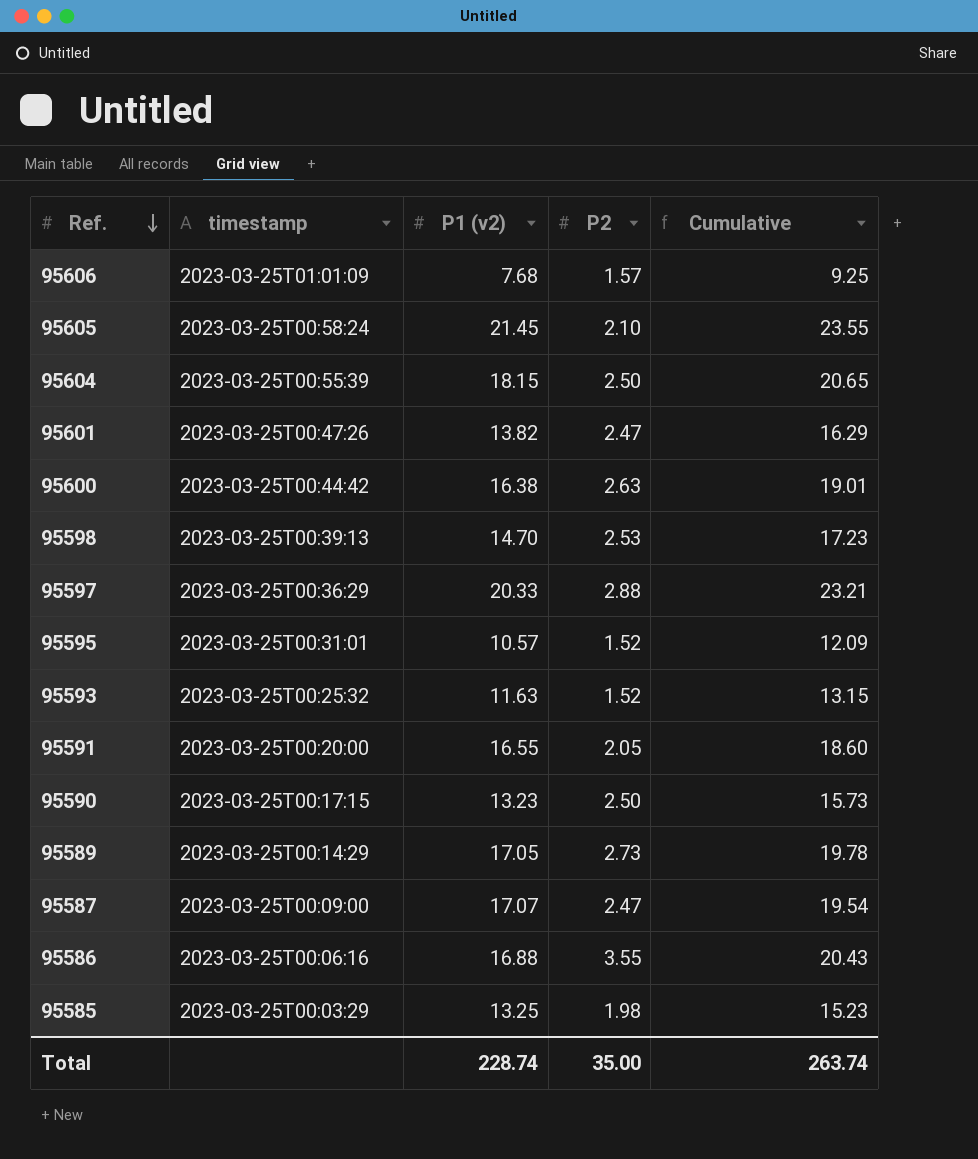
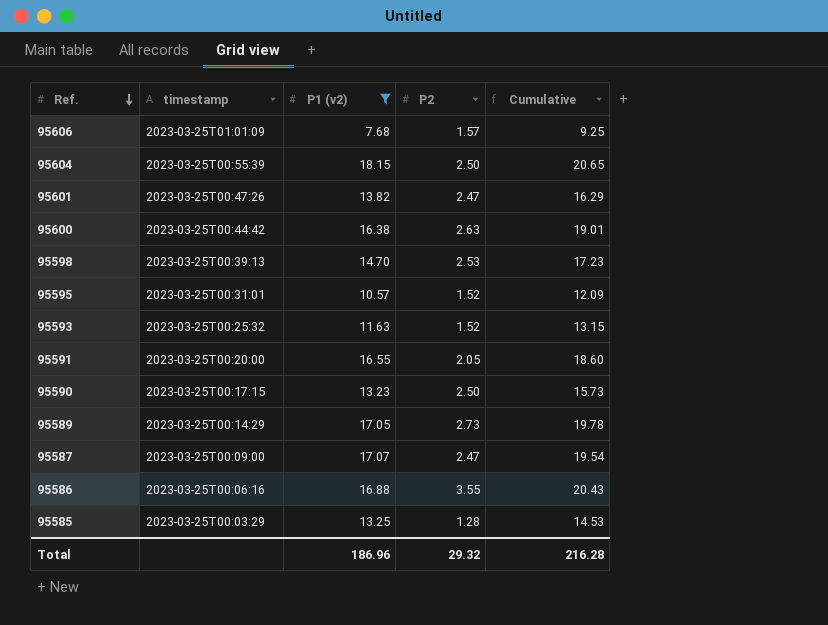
filter: none -> P1 (v2) <= 18.15
95585 | P2: 1.98 -> 1.28
95585 | Cumulative: 15.23 -> 14.53
Total | P1 (v2): 228.74 -> 186.96
Total | P2: 35.00 -> 29.32
Total | Cumulative: 263.74 -> 216.28

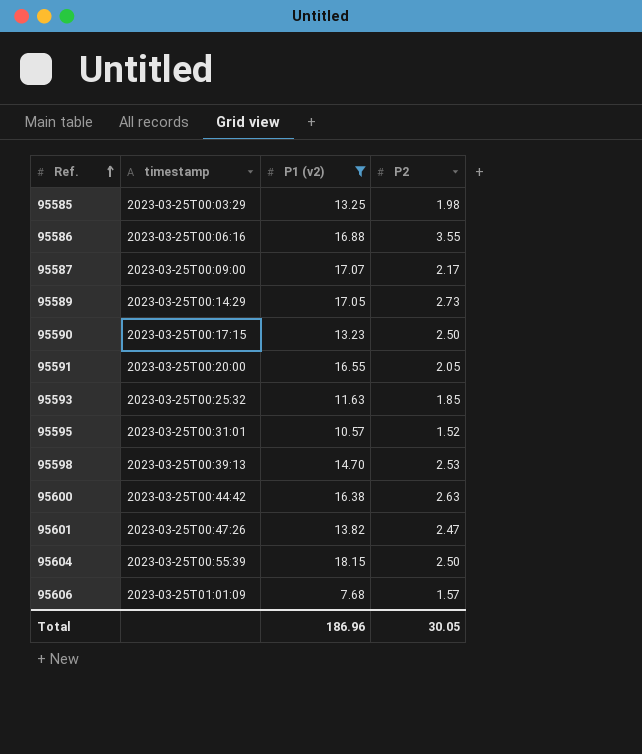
row order: Ref. descending -> Ref. ascending
column Cumulative | formula: [P1 (v2)] + [P2] -> none
95585 | P2: 1.28 -> 1.98
95587 | P2: 2.47 -> 2.17
95593 | P2: 1.52 -> 1.85
Total | P2: 29.32 -> 30.05

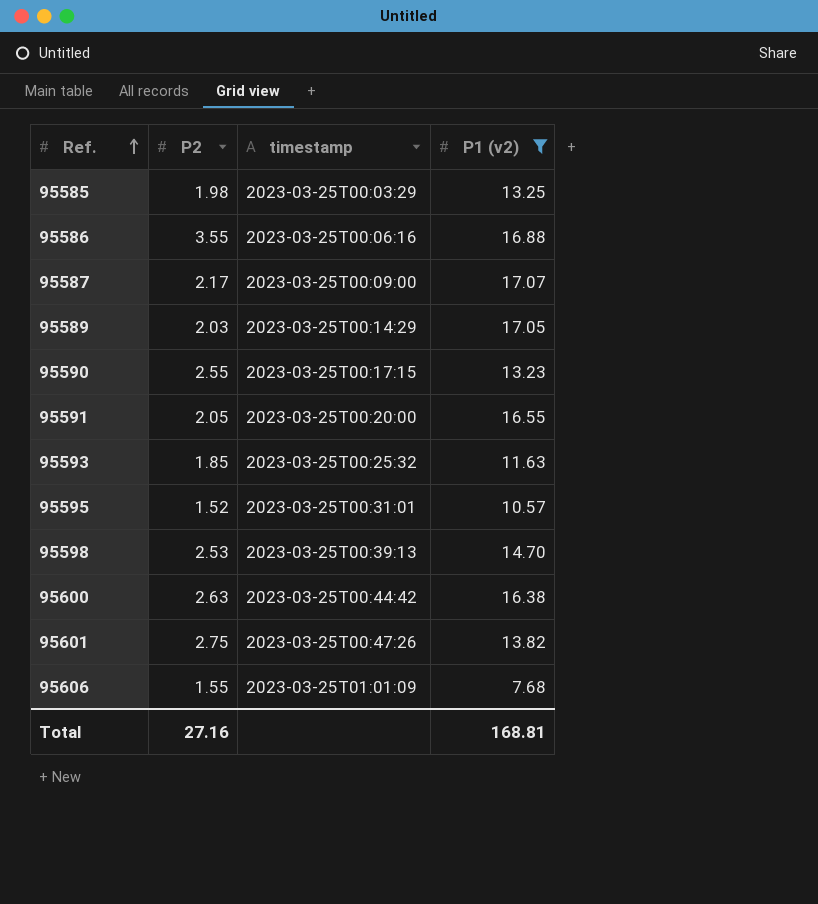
column P2 | position: 4 -> 2
row 95604: 2023-03-25T00:55:39 | 18.15 | 2.50 -> none
95589 | P2: 2.73 -> 2.03
95590 | P2: 2.50 -> 2.55
95601 | P2: 2.47 -> 2.75
95606 | P2: 1.57 -> 1.55
Total | P2: 30.05 -> 27.16
Total | P1 (v2): 186.96 -> 168.81

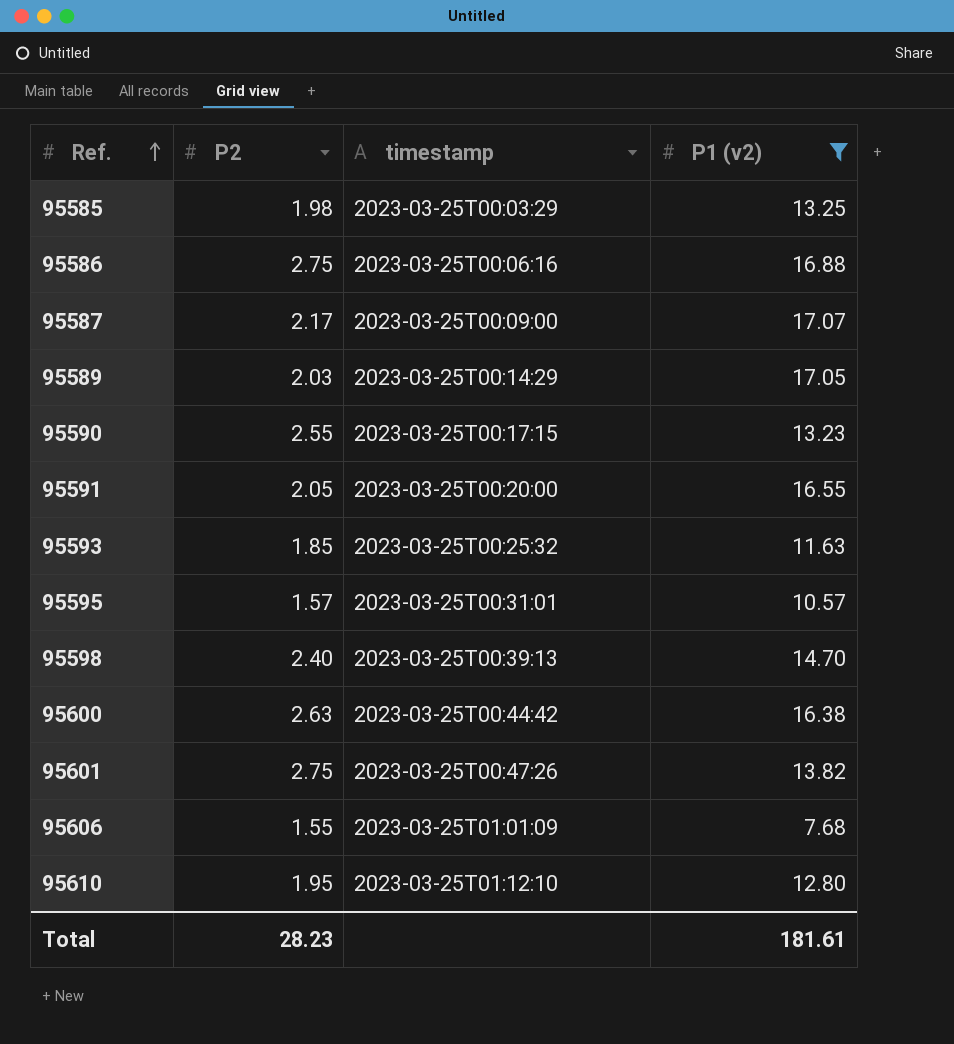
95586 | P2: 3.55 -> 2.75
95595 | P2: 1.52 -> 1.57
95598 | P2: 2.53 -> 2.40
row 95610: none -> 1.95 | 2023-03-25T01:12:10 | 12.80
Total | P2: 27.16 -> 28.23
Total | P1 (v2): 168.81 -> 181.61

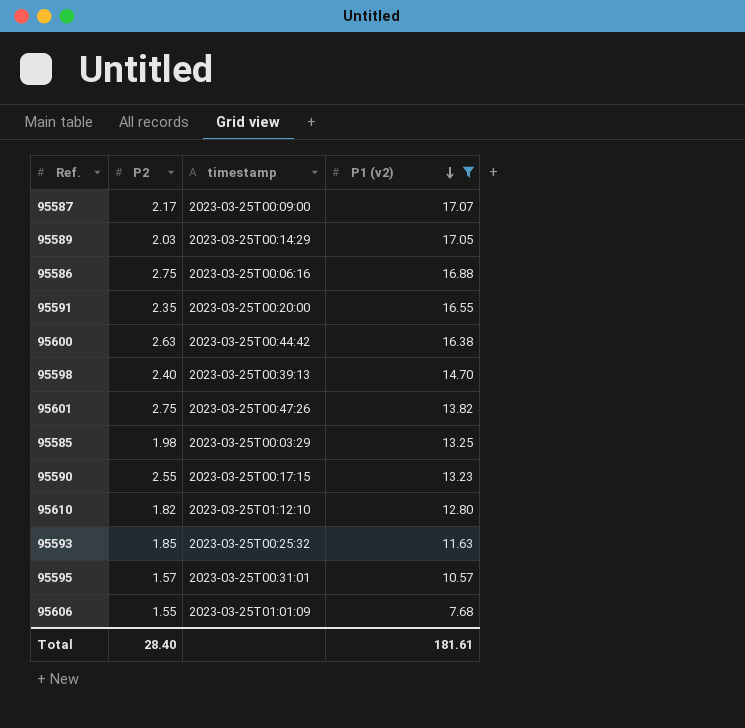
row order: Ref. ascending -> P1 (v2) descending
95591 | P2: 2.05 -> 2.35
95610 | P2: 1.95 -> 1.82
Total | P2: 28.23 -> 28.40

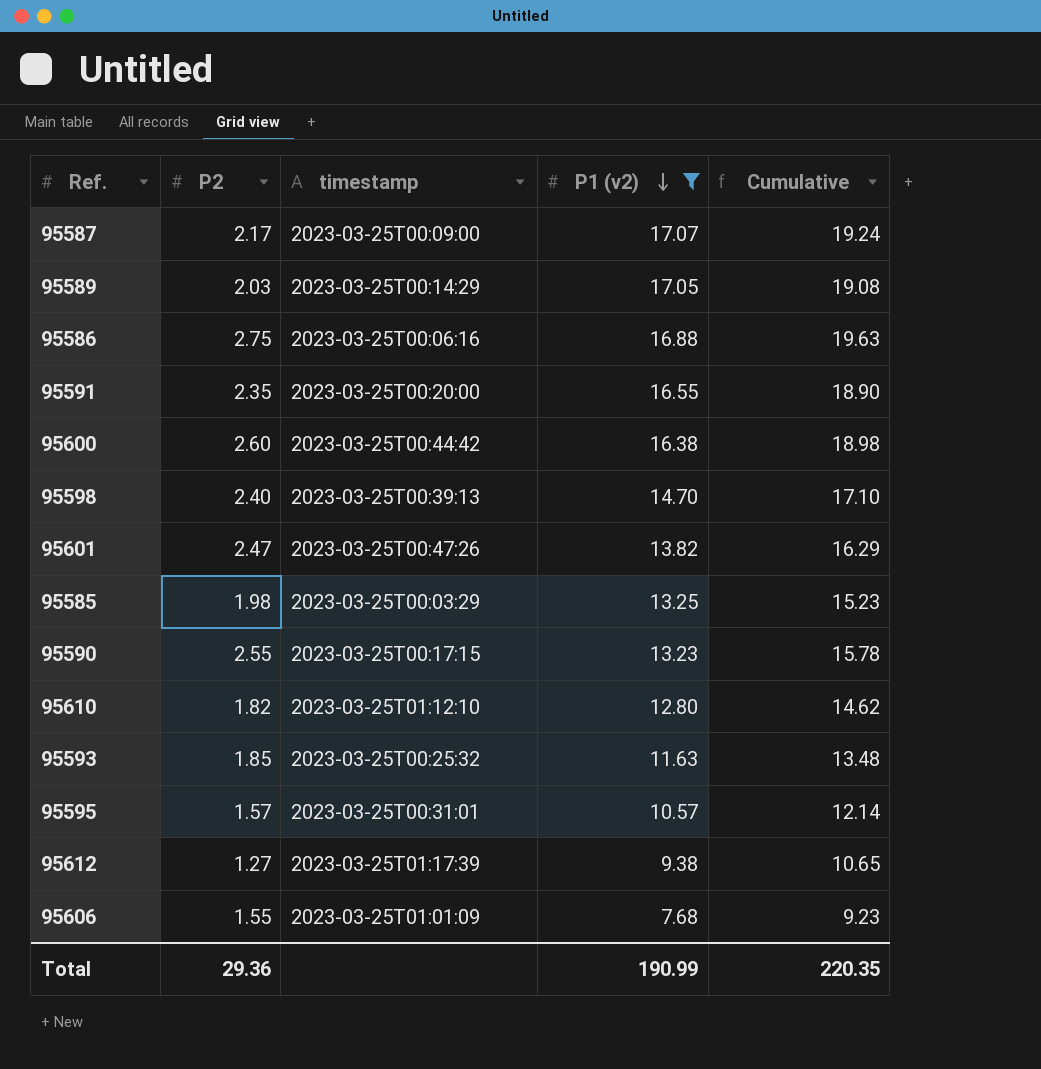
column Cumulative | formula: none -> [P2] + [P1 (v2)]
95600 | P2: 2.63 -> 2.60
95601 | P2: 2.75 -> 2.47
row 95612: none -> 1.27 | 2023-03-25T01:17:39 | 9.38 | 10.65
Total | P2: 28.40 -> 29.36
Total | P1 (v2): 181.61 -> 190.99

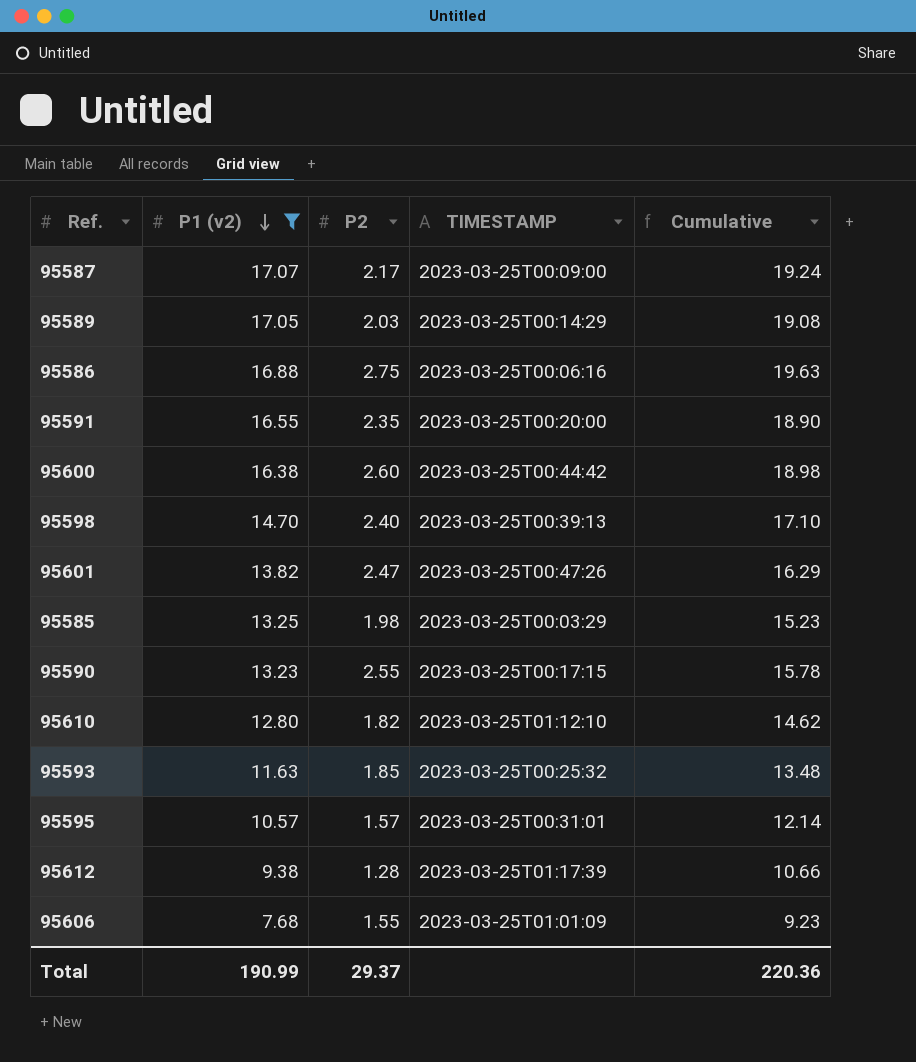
column P1 (v2) | position: 4 -> 2
column name: timestamp -> TIMESTAMP
95612 | P2: 1.27 -> 1.28
95612 | Cumulative: 10.65 -> 10.66
Total | P2: 29.36 -> 29.37
Total | Cumulative: 220.35 -> 220.36

